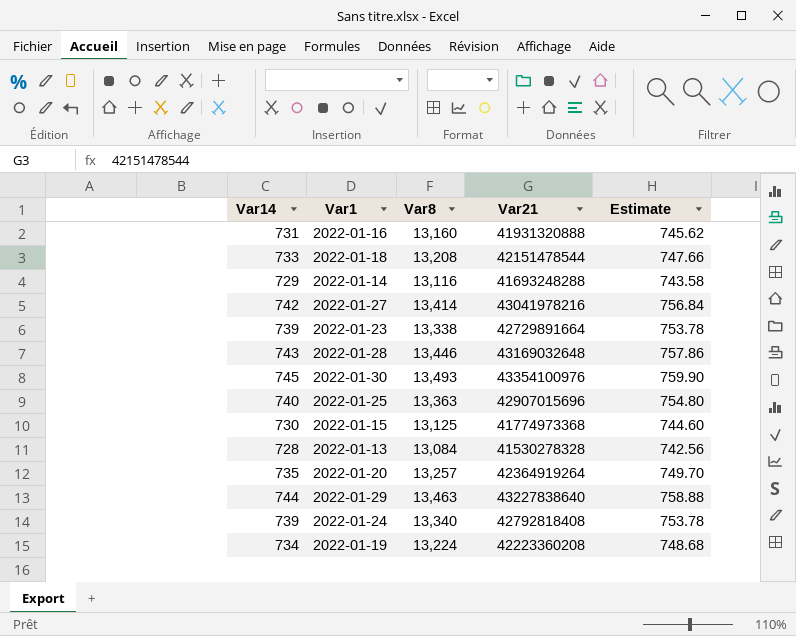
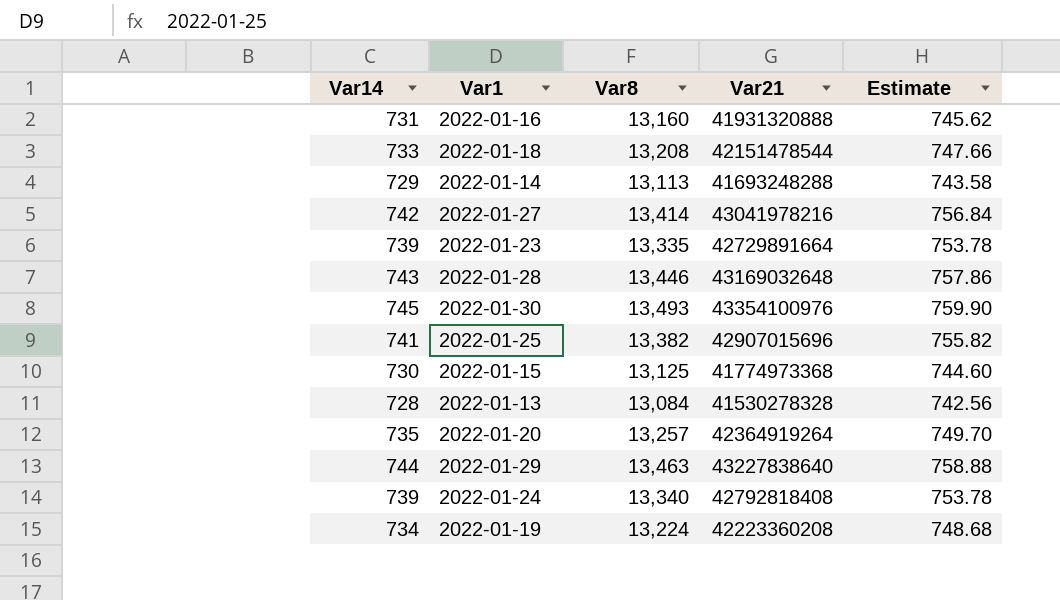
2022-01-14 | Var8: 13,116 -> 13,113
2022-01-23 | Var8: 13,338 -> 13,335
2022-01-25 | Var14: 740 -> 741
2022-01-25 | Var8: 13,363 -> 13,382
2022-01-25 | Estimate: 754.80 -> 755.82

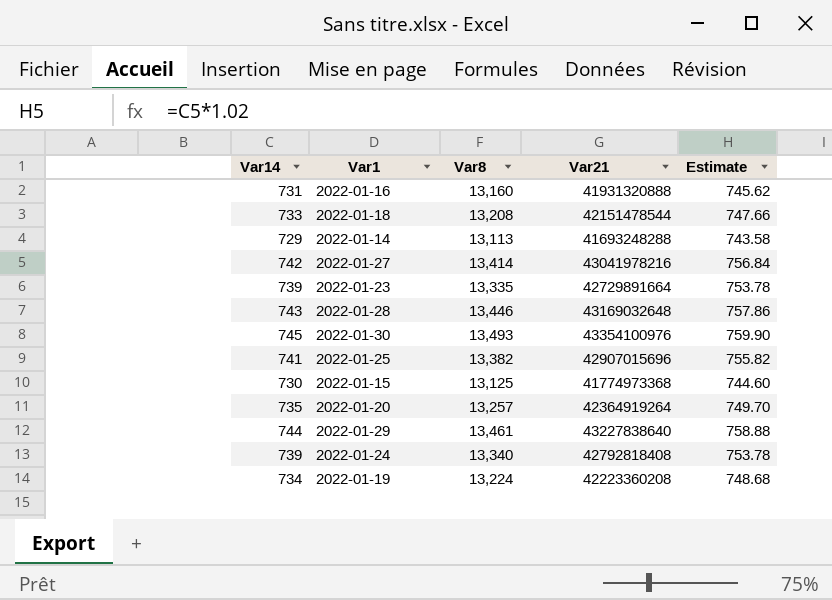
row 2022-01-13: 728 | 13,084 | 41530278328 | 742.56 -> none
2022-01-29 | Var8: 13,463 -> 13,461

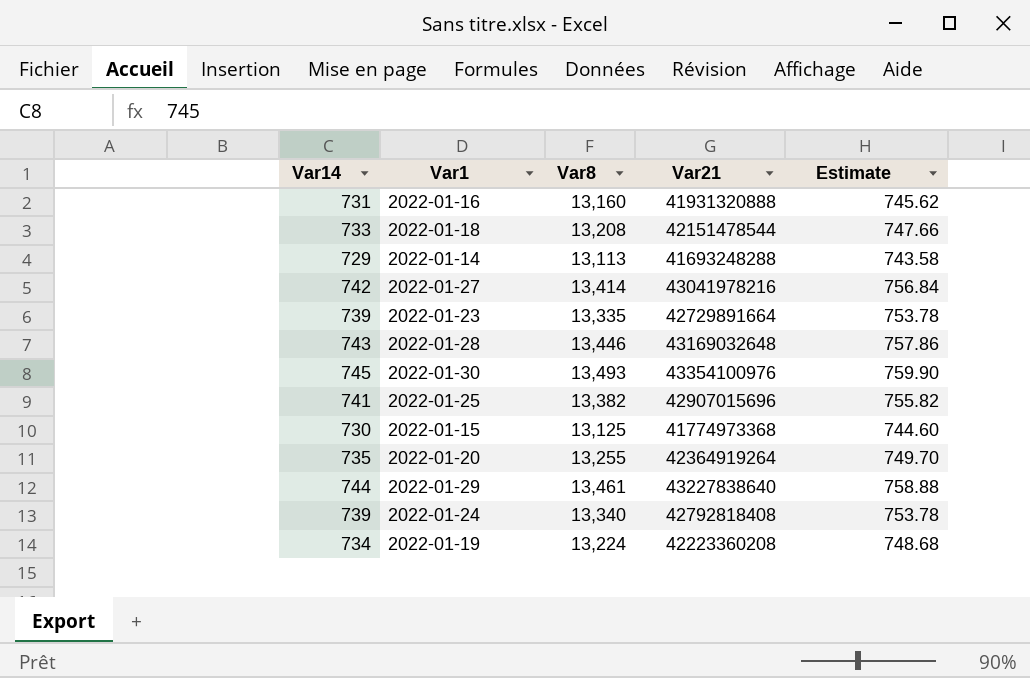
2022-01-20 | Var8: 13,257 -> 13,255

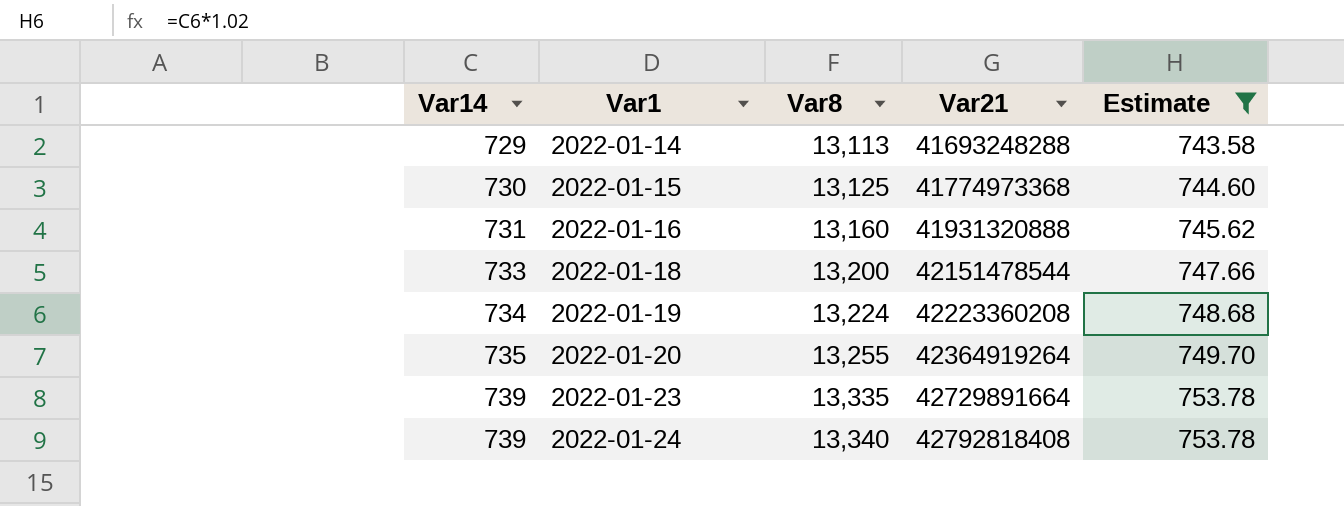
filter: none -> Estimate <= 753.78
row order: none -> Var14 ascending
2022-01-18 | Var8: 13,208 -> 13,200

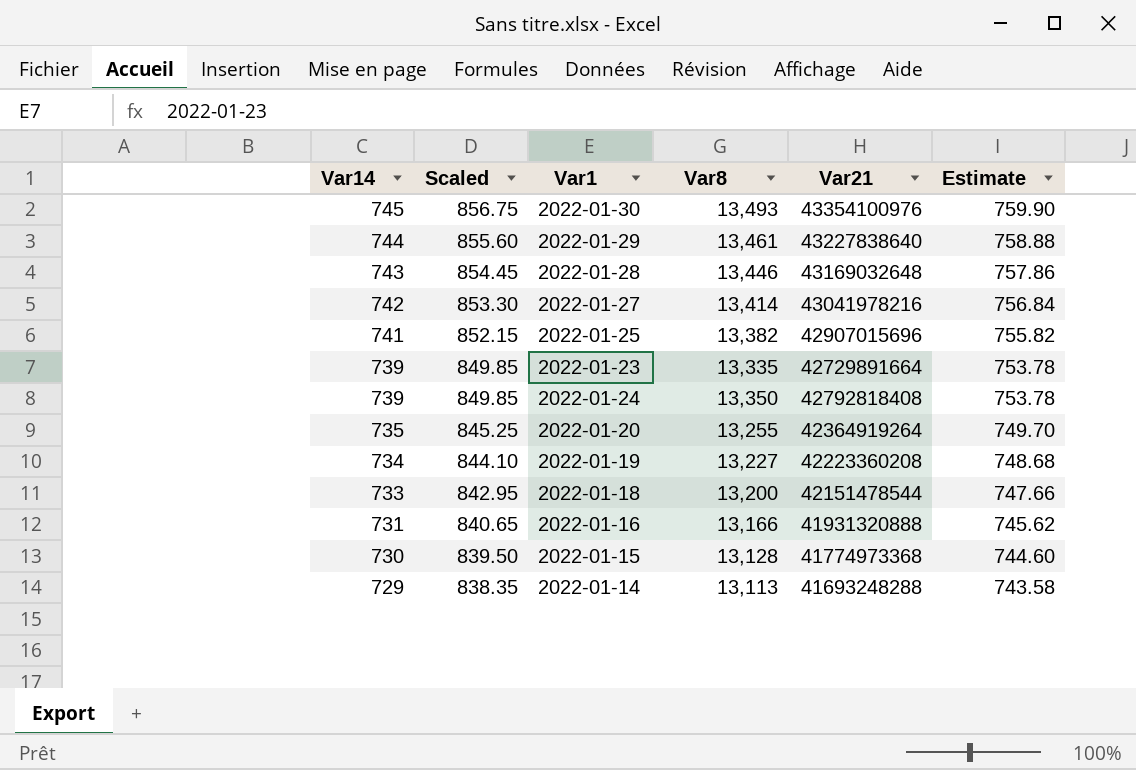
filter: Estimate <= 753.78 -> none
row order: Var14 ascending -> Var14 descending
column Scaled | formula: none -> [Var14] * 1.15
2022-01-24 | Var8: 13,340 -> 13,350
2022-01-19 | Var8: 13,224 -> 13,227
2022-01-16 | Var8: 13,160 -> 13,166
2022-01-15 | Var8: 13,125 -> 13,128

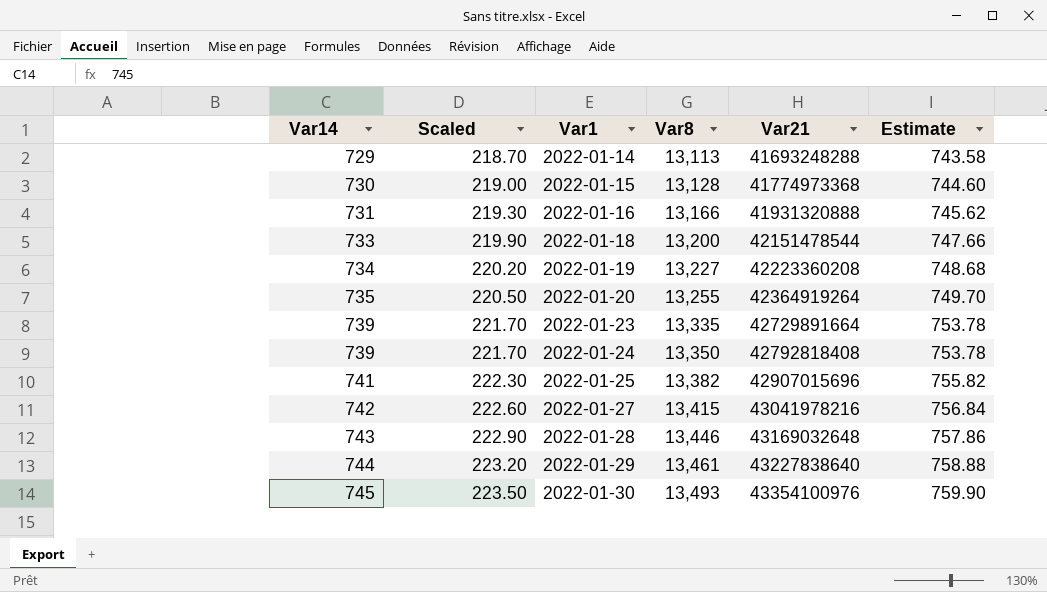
row order: Var14 descending -> Var14 ascending
column Scaled | formula: [Var14] * 1.15 -> [Var14] * 0.3
2022-01-27 | Var8: 13,414 -> 13,415

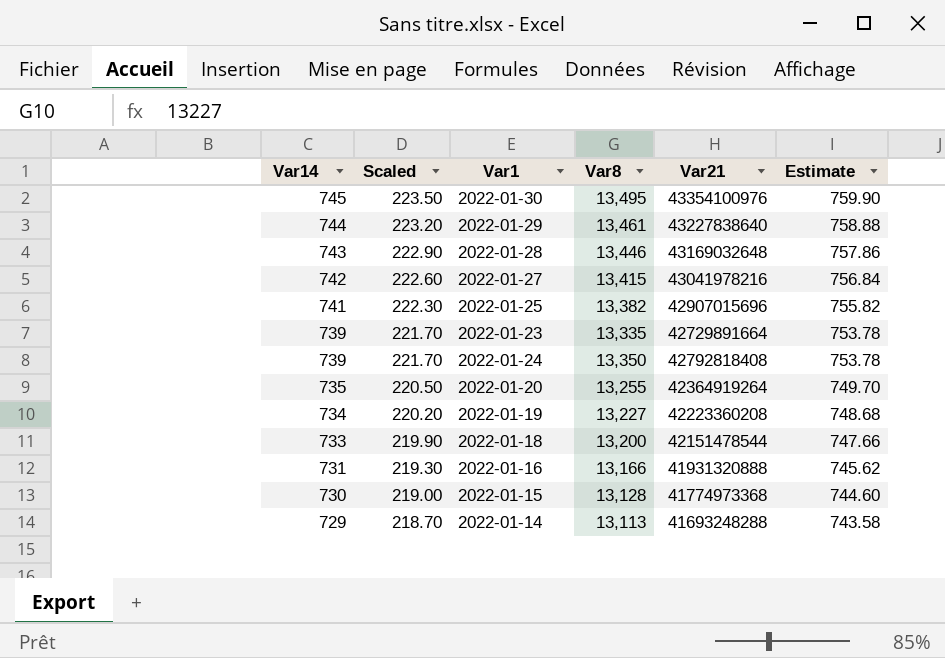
row order: Var14 ascending -> Var14 descending
2022-01-30 | Var8: 13,493 -> 13,495

